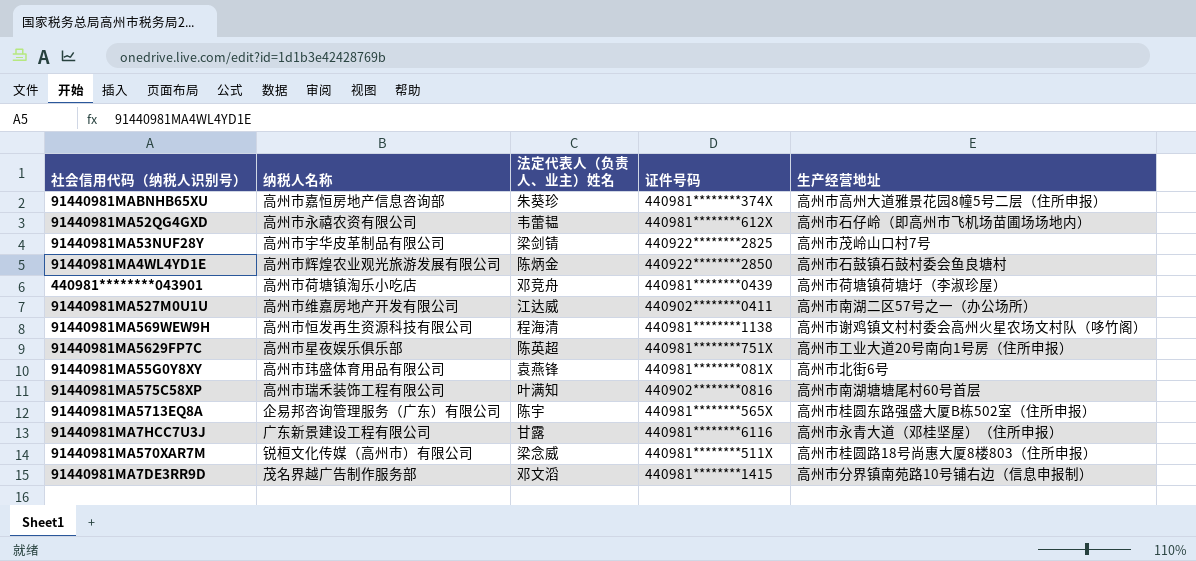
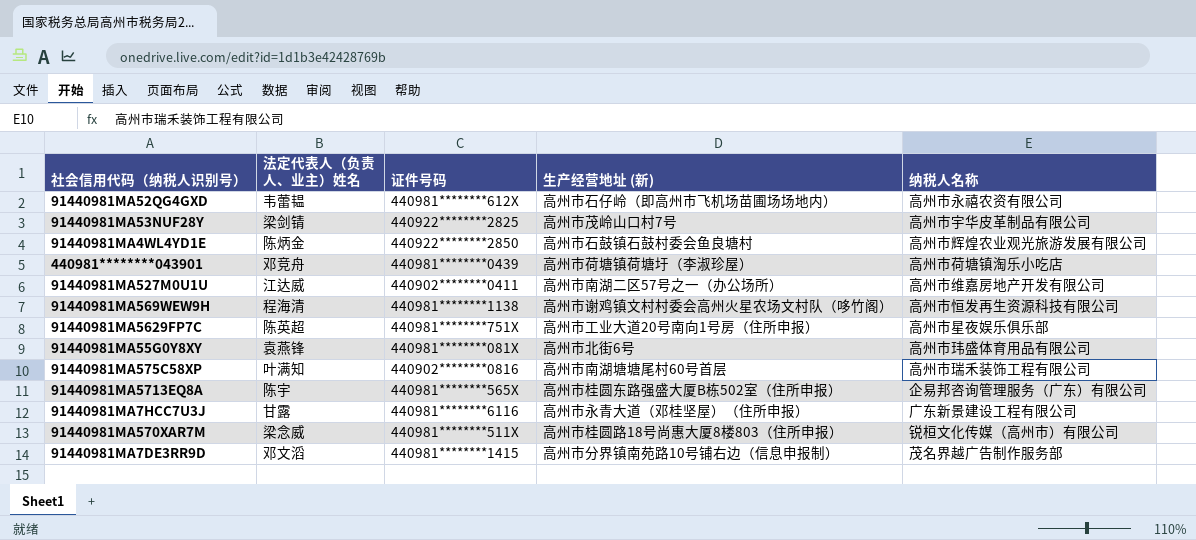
column name: 生产经营地址 -> 生产经营地址 (新)
column 纳税人名称 | position: 2 -> 5
row 91440981MABNHB65XU: 高州市嘉恒房地产信息咨询部 | 朱葵珍 | 440981********374X | 高州市高州大道雅景花园8幢5号二层（住所申报） -> none

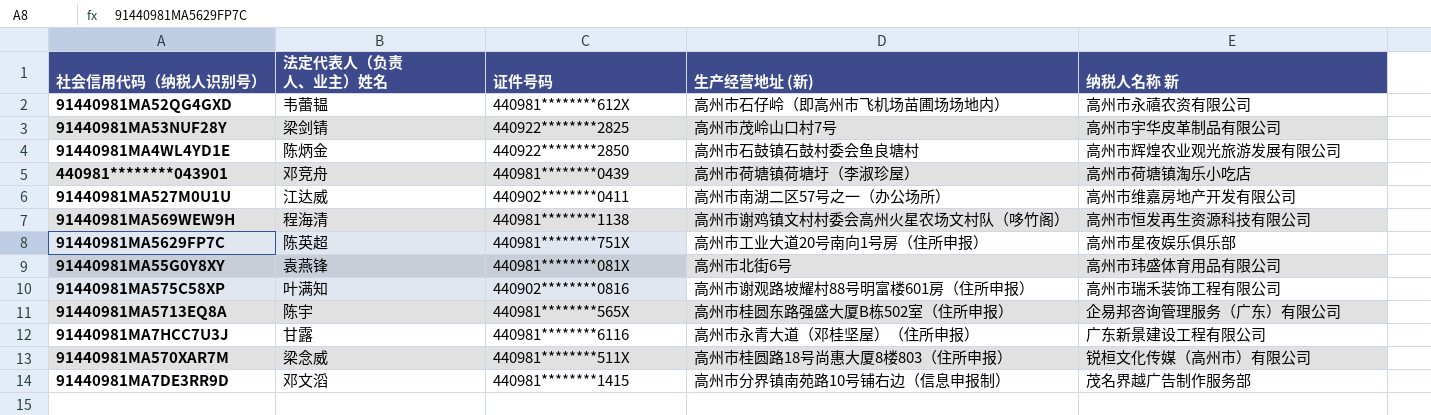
column name: 纳税人名称 -> 纳税人名称 新
91440981MA575C58XP | 生产经营地址 (新): 高州市南湖塘塘尾村60号首层 -> 高州市谢观路坡耀村88号明富楼601房（住所申报）

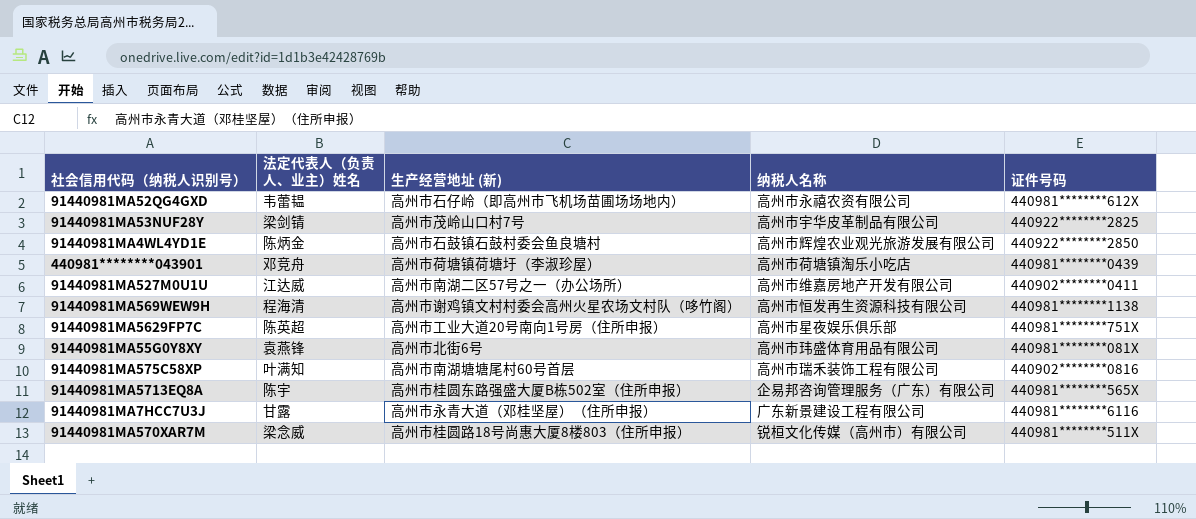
column name: 纳税人名称 新 -> 纳税人名称
column 证件号码 | position: 3 -> 5
row 91440981MA7DE3RR9D: 邓文滔 | 440981********1415 | 高州市分界镇南苑路10号铺右边（信息申报制） | 茂名界越广告制作服务部 -> none
91440981MA575C58XP | 生产经营地址 (新): 高州市谢观路坡耀村88号明富楼601房（住所申报） -> 高州市南湖塘塘尾村60号首层

